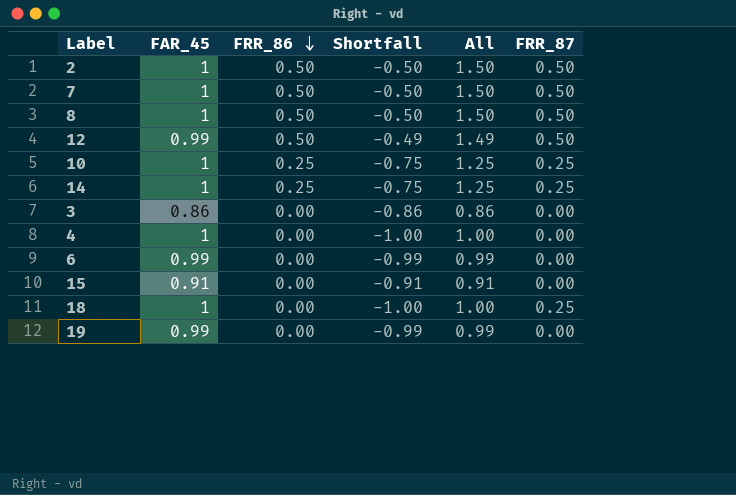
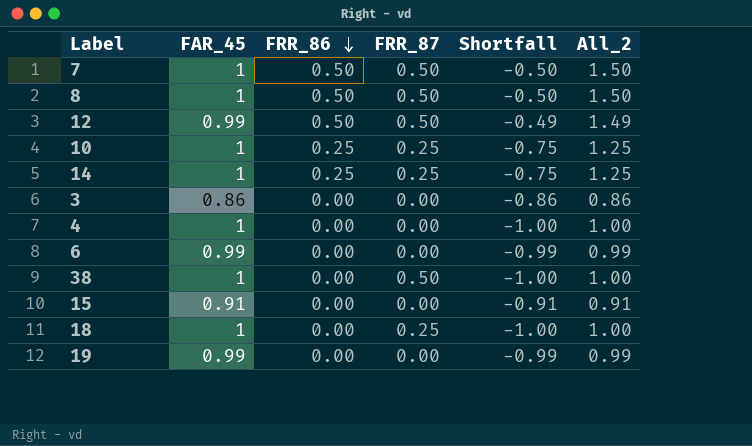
column FRR_87 | position: 6 -> 4
column name: All -> All_2
row 2: 1 | 0.50 | -0.50 | 1.50 | 0.50 -> none
row 38: none -> 1 | 0.00 | 0.50 | -1.00 | 1.00

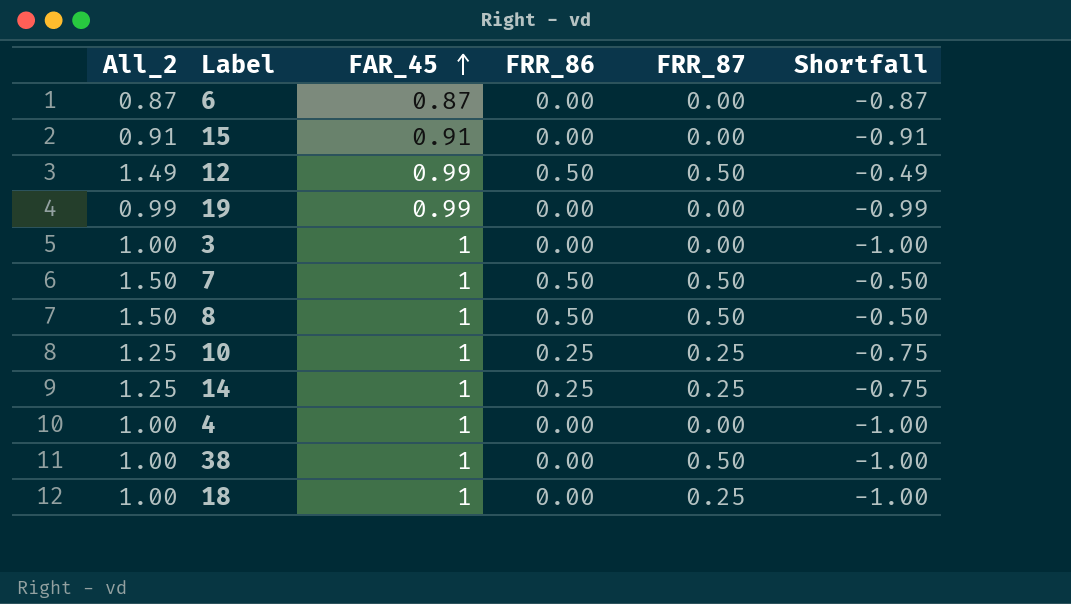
row order: FRR_86 descending -> FAR_45 ascending
column All_2 | position: 6 -> 1
6 | All_2: 0.99 -> 0.87
6 | FAR_45: 0.99 -> 0.87
6 | Shortfall: -0.99 -> -0.87
3 | All_2: 0.86 -> 1.00
3 | FAR_45: 0.86 -> 1
3 | Shortfall: -0.86 -> -1.00

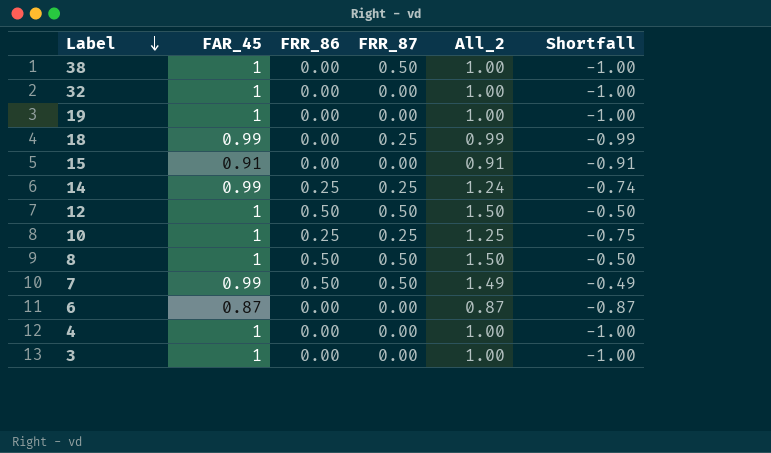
row order: FAR_45 ascending -> Label descending
column All_2 | position: 1 -> 5
row 32: none -> 1 | 0.00 | 0.00 | 1.00 | -1.00
19 | FAR_45: 0.99 -> 1
19 | All_2: 0.99 -> 1.00
19 | Shortfall: -0.99 -> -1.00
18 | FAR_45: 1 -> 0.99
18 | All_2: 1.00 -> 0.99
18 | Shortfall: -1.00 -> -0.99
14 | FAR_45: 1 -> 0.99
14 | All_2: 1.25 -> 1.24
14 | Shortfall: -0.75 -> -0.74
12 | FAR_45: 0.99 -> 1
12 | All_2: 1.49 -> 1.50
12 | Shortfall: -0.49 -> -0.50
7 | FAR_45: 1 -> 0.99
7 | All_2: 1.50 -> 1.49
7 | Shortfall: -0.50 -> -0.49

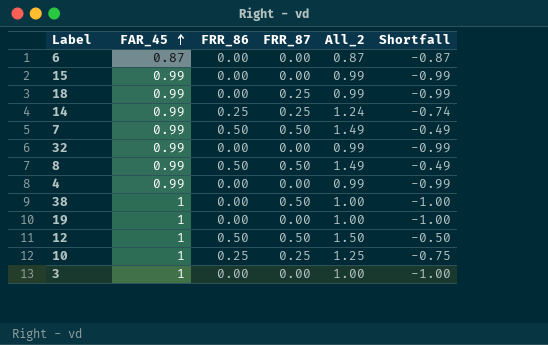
row order: Label descending -> FAR_45 ascending
15 | FAR_45: 0.91 -> 0.99
15 | All_2: 0.91 -> 0.99
15 | Shortfall: -0.91 -> -0.99
32 | FAR_45: 1 -> 0.99
32 | All_2: 1.00 -> 0.99
32 | Shortfall: -1.00 -> -0.99
8 | FAR_45: 1 -> 0.99
8 | All_2: 1.50 -> 1.49
8 | Shortfall: -0.50 -> -0.49
4 | FAR_45: 1 -> 0.99
4 | All_2: 1.00 -> 0.99
4 | Shortfall: -1.00 -> -0.99

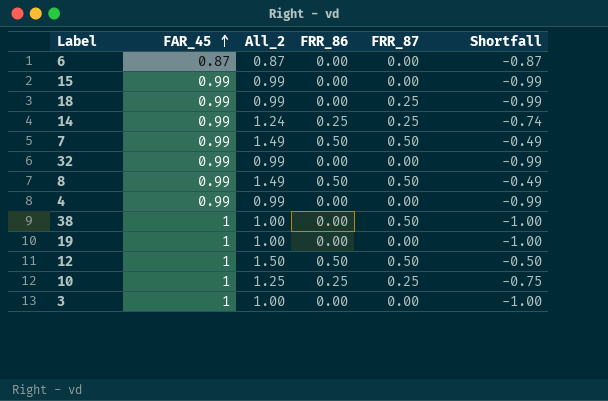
column All_2 | position: 5 -> 3

